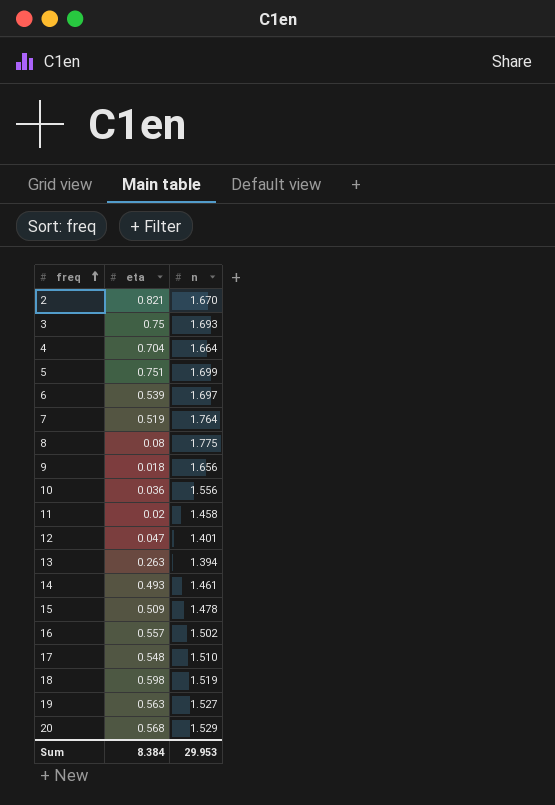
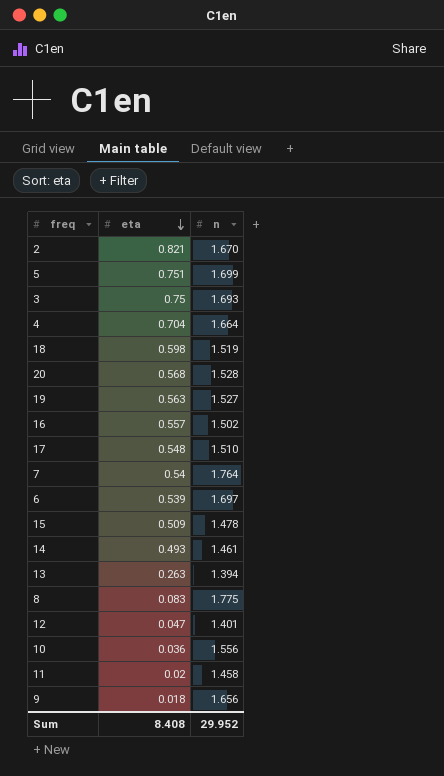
row order: freq ascending -> eta descending
20 | n: 1.529 -> 1.528
7 | eta: 0.519 -> 0.54
8 | eta: 0.08 -> 0.083
Sum | eta: 8.384 -> 8.408
Sum | n: 29.953 -> 29.952

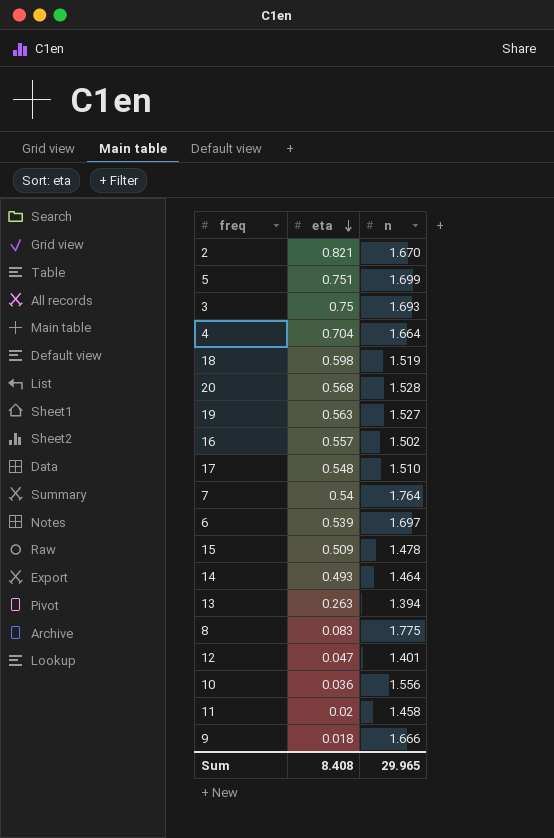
14 | n: 1.461 -> 1.464
9 | n: 1.656 -> 1.666
Sum | n: 29.952 -> 29.965

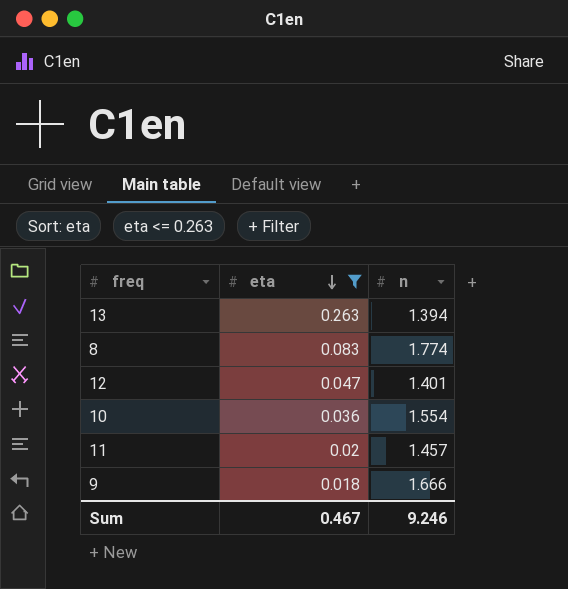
filter: none -> eta <= 0.263
8 | n: 1.775 -> 1.774
10 | n: 1.556 -> 1.554
11 | n: 1.458 -> 1.457
Sum | eta: 8.408 -> 0.467
Sum | n: 29.965 -> 9.246

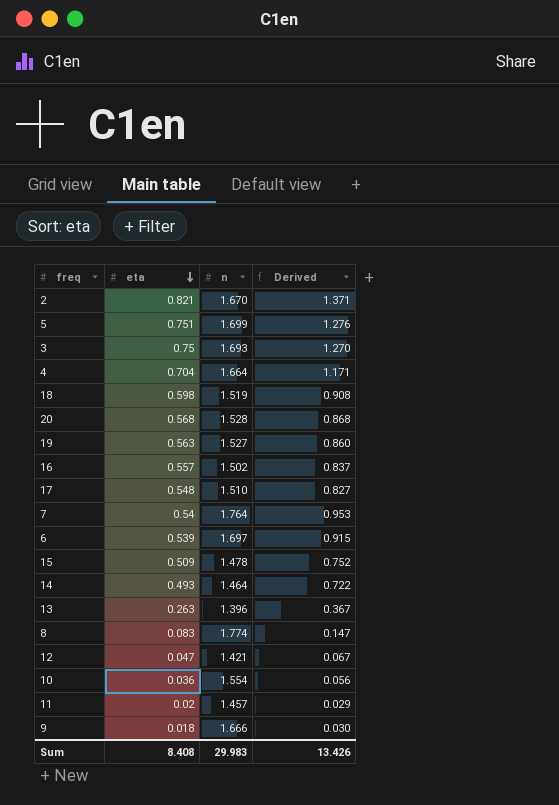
filter: eta <= 0.263 -> none
column Derived | formula: none -> [eta] * [n]
13 | n: 1.394 -> 1.396
12 | n: 1.401 -> 1.421
Sum | eta: 0.467 -> 8.408
Sum | n: 9.246 -> 29.983

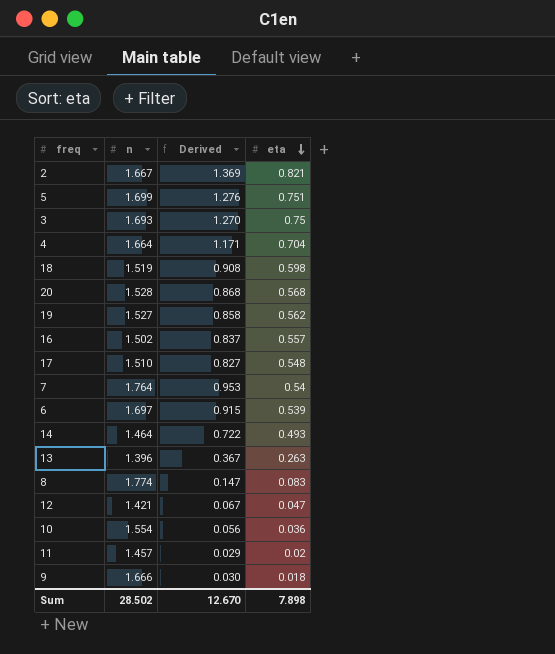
column eta | position: 2 -> 4
row 15: 0.509 | 1.478 | 0.752 -> none
2 | n: 1.670 -> 1.667
2 | Derived: 1.371 -> 1.369
19 | Derived: 0.860 -> 0.858
19 | eta: 0.563 -> 0.562
Sum | n: 29.983 -> 28.502
Sum | Derived: 13.426 -> 12.670
Sum | eta: 8.408 -> 7.898

